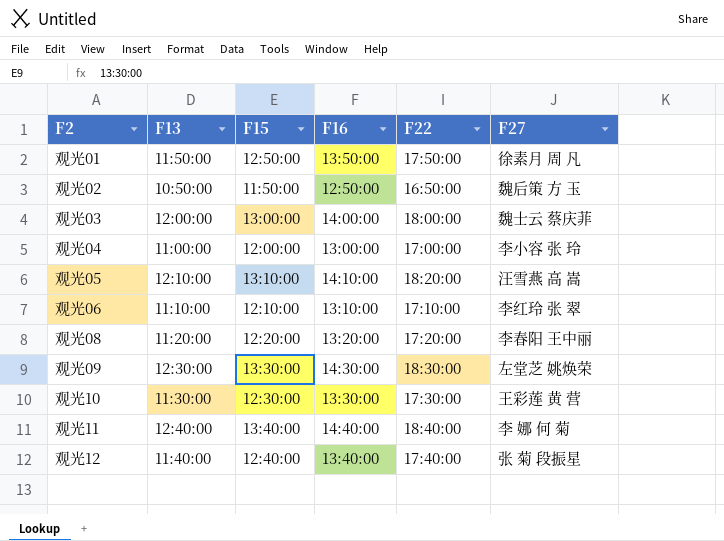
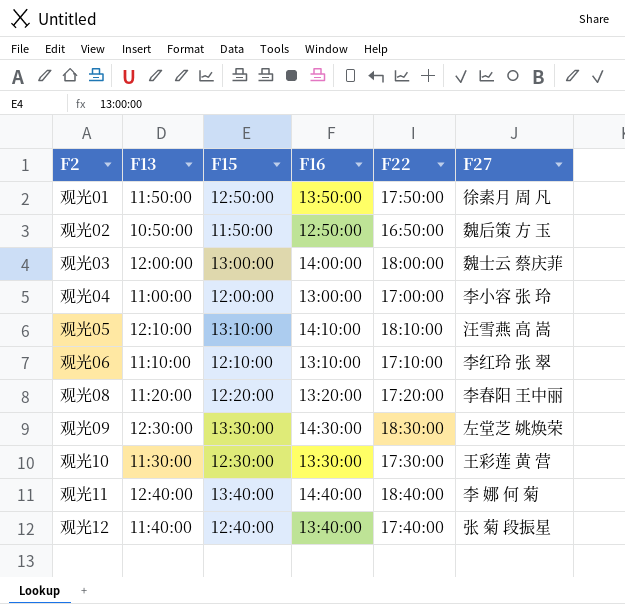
观光05 | F22: 18:20:00 -> 18:10:00

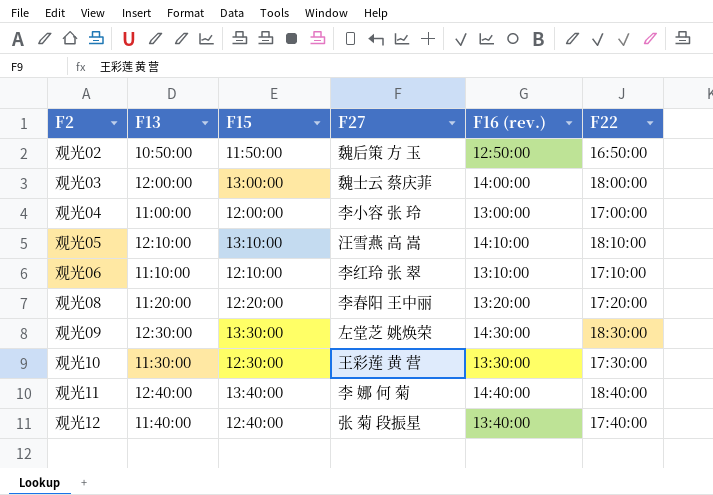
column F27 | position: 6 -> 4
column name: F16 -> F16 (rev.)
row 观光01: 11:50:00 | 12:50:00 | 13:50:00 | 17:50:00 | 徐素月 周 凡 -> none

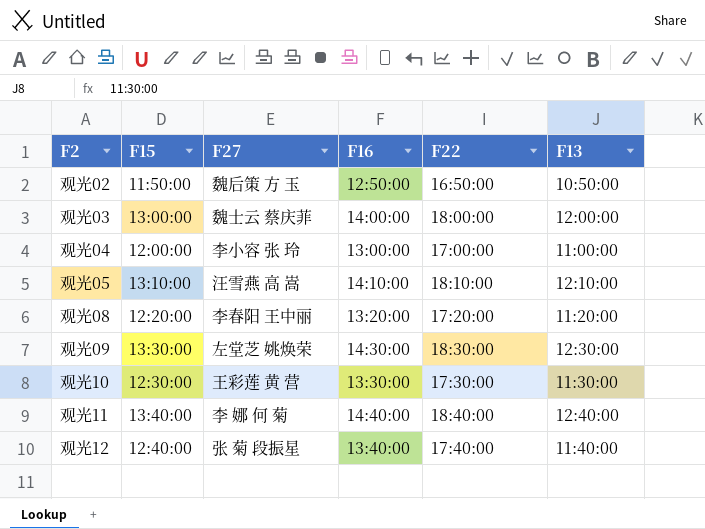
column name: F16 (rev.) -> F16
column F13 | position: 2 -> 6
row 观光06: 11:10:00 | 12:10:00 | 李红玲 张 翠 | 13:10:00 | 17:10:00 -> none

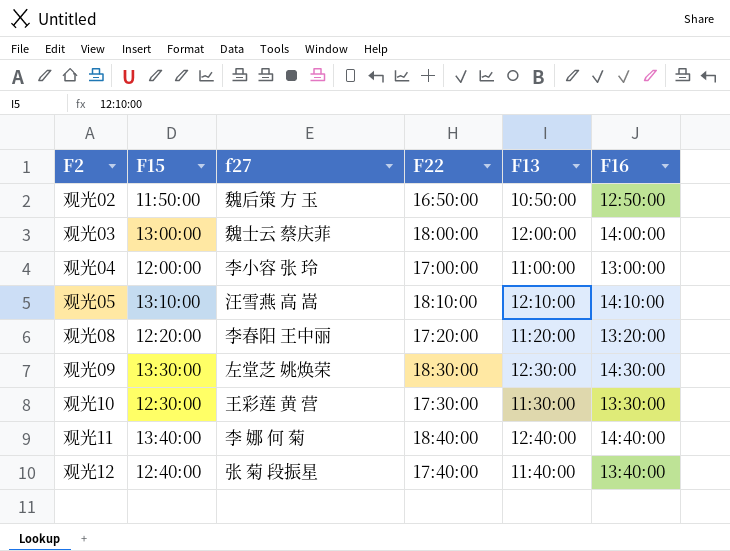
column name: F27 -> f27
column F16 | position: 4 -> 6

